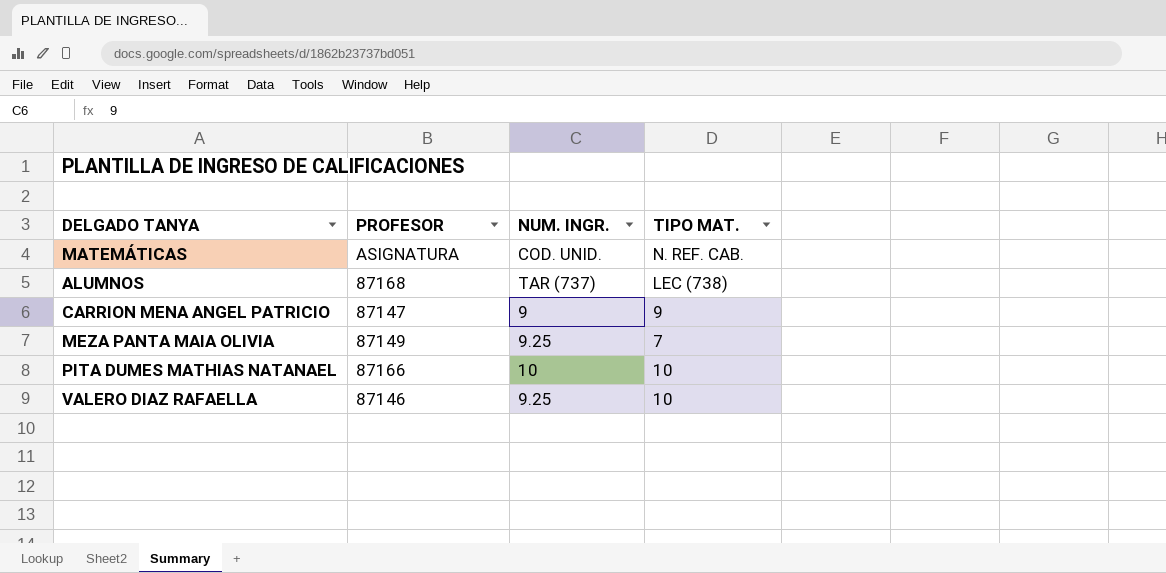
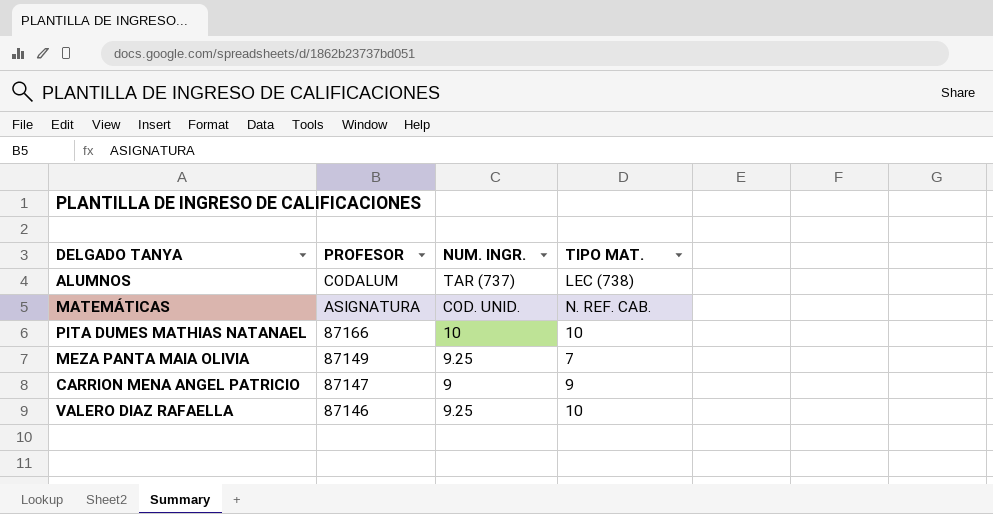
row order: none -> PROFESOR descending
ALUMNOS | PROFESOR: 87168 -> CODALUM

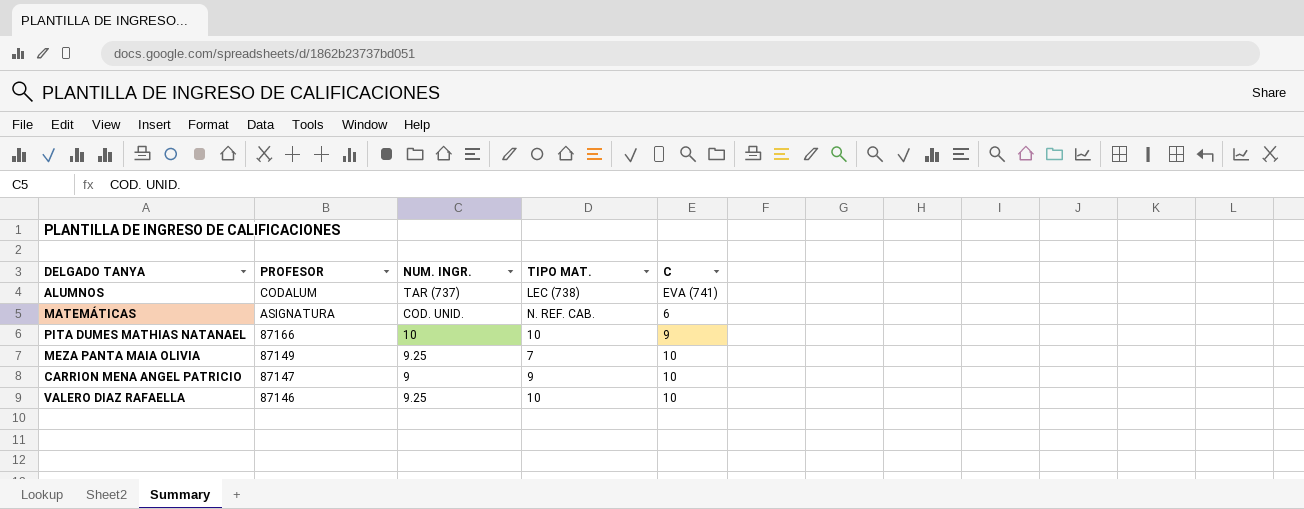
column C | position: none -> 5

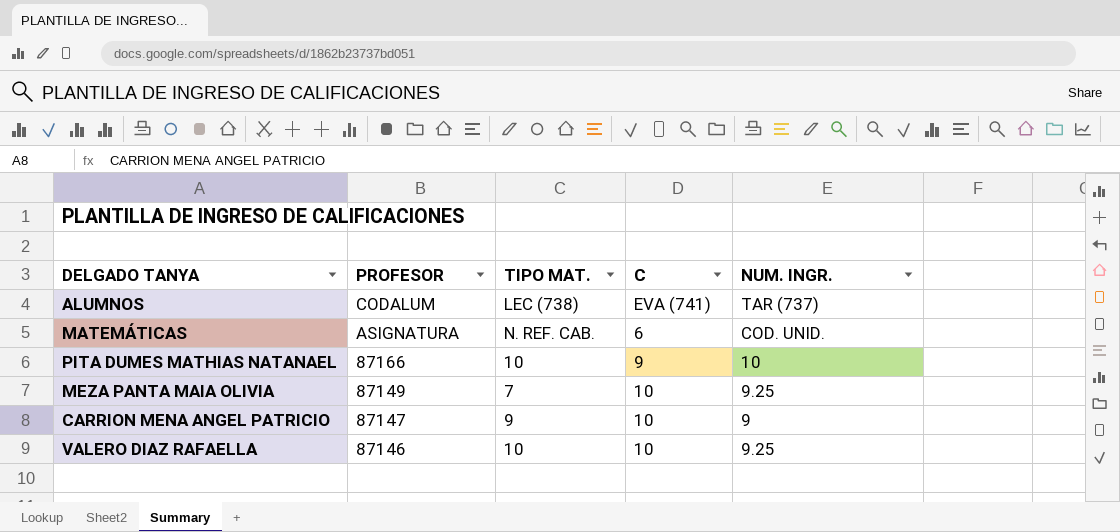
column NUM. INGR. | position: 3 -> 5

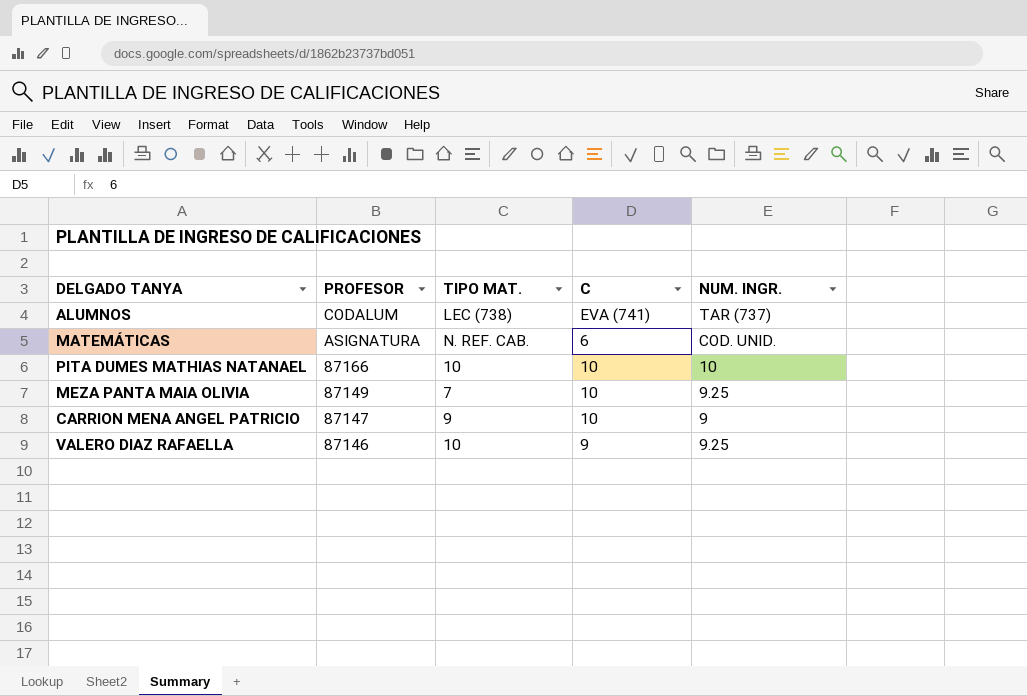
PITA DUMES MATHIAS NATANAEL | C: 9 -> 10
VALERO DIAZ RAFAELLA | C: 10 -> 9

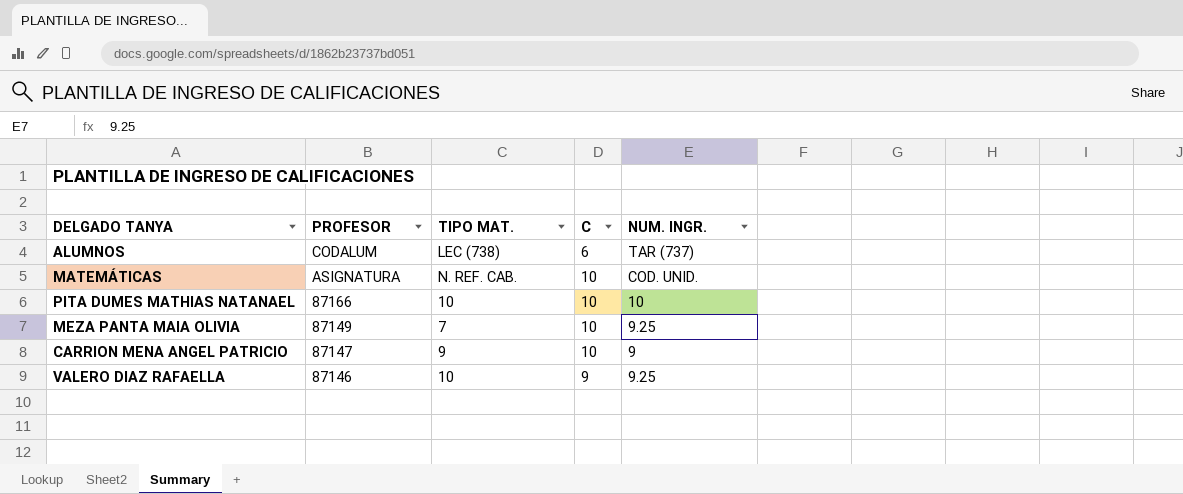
ALUMNOS | C: EVA (741) -> 6
MATEMÁTICAS | C: 6 -> 10

